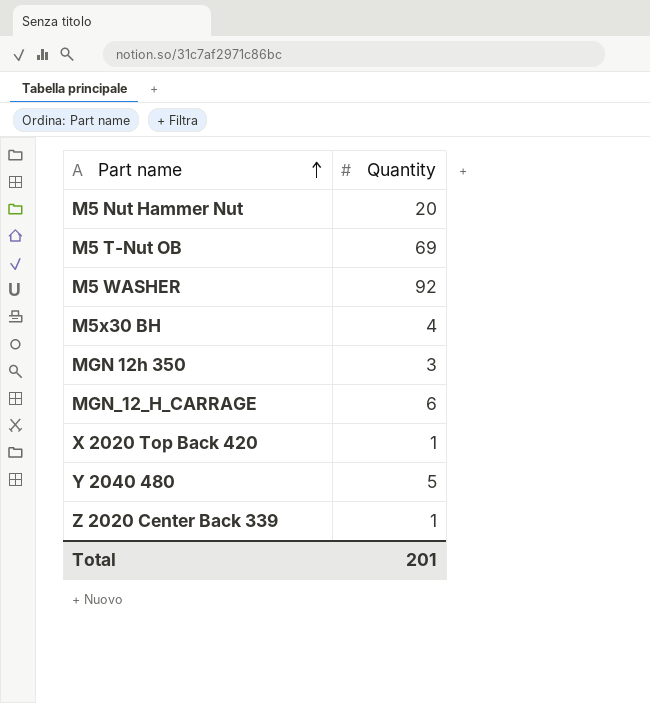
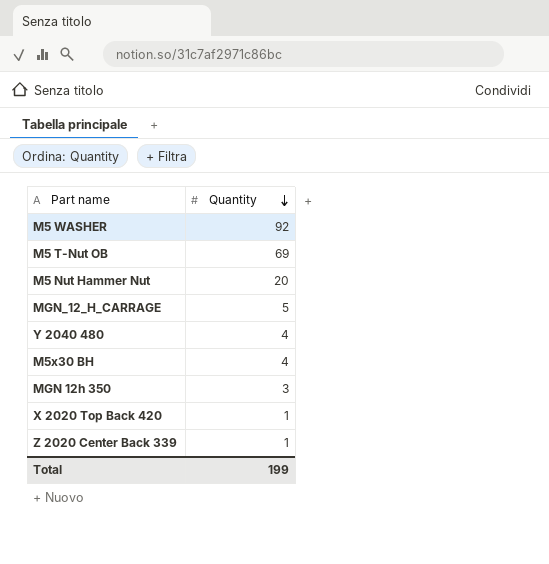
row order: Part name ascending -> Quantity descending
MGN_12_H_CARRAGE | Quantity: 6 -> 5
Y 2040 480 | Quantity: 5 -> 4
Total | Quantity: 201 -> 199

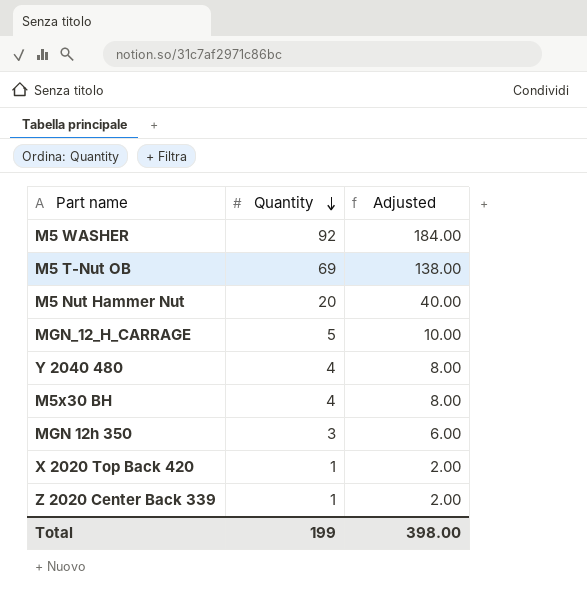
column Adjusted | formula: none -> [Quantity] * 2

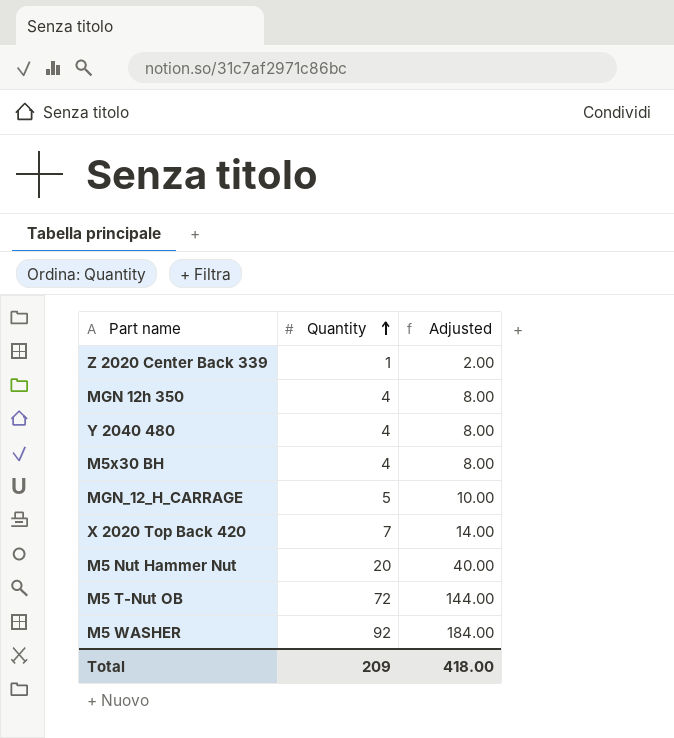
row order: Quantity descending -> Quantity ascending
MGN 12h 350 | Quantity: 3 -> 4
MGN 12h 350 | Adjusted: 6.00 -> 8.00
X 2020 Top Back 420 | Quantity: 1 -> 7
X 2020 Top Back 420 | Adjusted: 2.00 -> 14.00
M5 T-Nut OB | Quantity: 69 -> 72
M5 T-Nut OB | Adjusted: 138.00 -> 144.00
Total | Quantity: 199 -> 209
Total | Adjusted: 398.00 -> 418.00

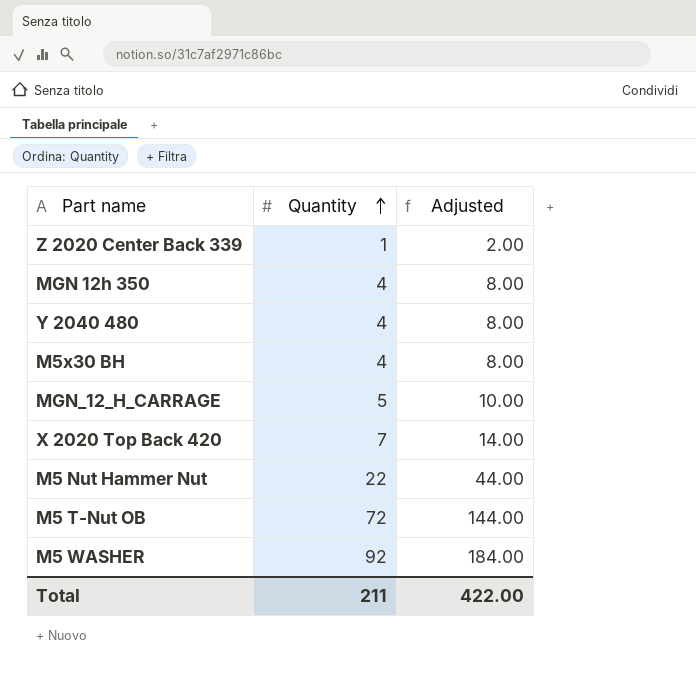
M5 Nut Hammer Nut | Quantity: 20 -> 22
M5 Nut Hammer Nut | Adjusted: 40.00 -> 44.00
Total | Quantity: 209 -> 211
Total | Adjusted: 418.00 -> 422.00

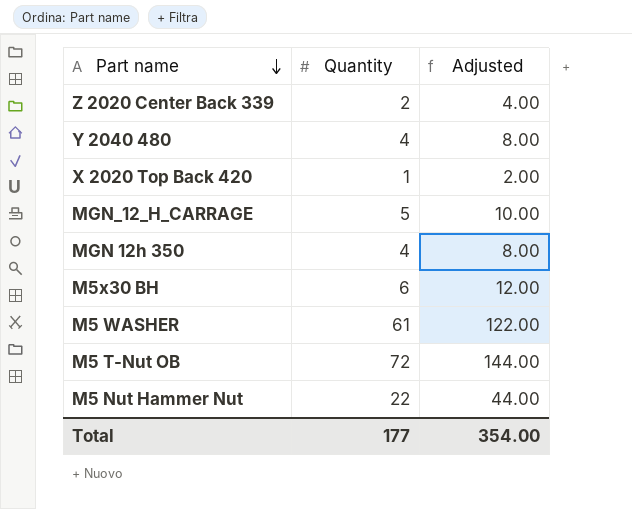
row order: Quantity ascending -> Part name descending
Z 2020 Center Back 339 | Quantity: 1 -> 2
Z 2020 Center Back 339 | Adjusted: 2.00 -> 4.00
X 2020 Top Back 420 | Quantity: 7 -> 1
X 2020 Top Back 420 | Adjusted: 14.00 -> 2.00
M5x30 BH | Quantity: 4 -> 6
M5x30 BH | Adjusted: 8.00 -> 12.00
M5 WASHER | Quantity: 92 -> 61
M5 WASHER | Adjusted: 184.00 -> 122.00
Total | Quantity: 211 -> 177
Total | Adjusted: 422.00 -> 354.00

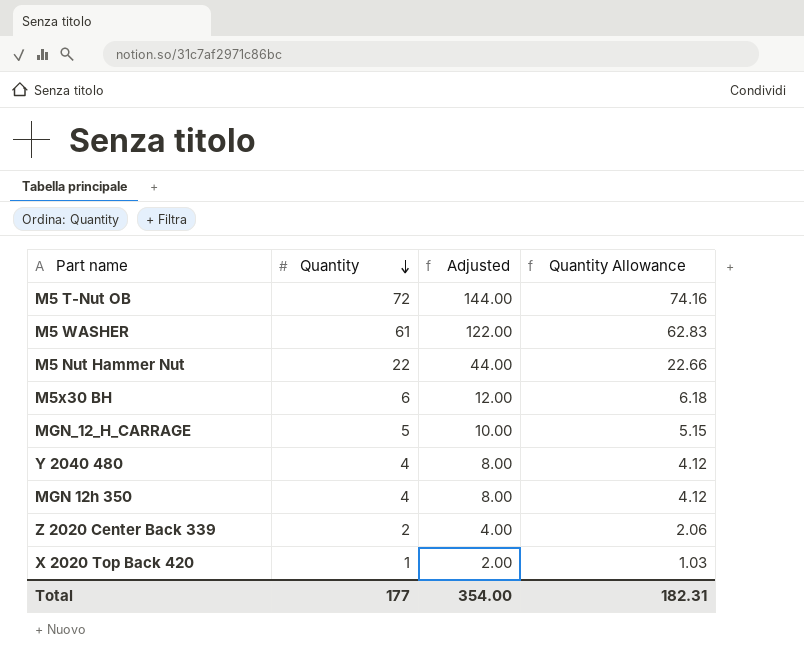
row order: Part name descending -> Quantity descending
column Quantity Allowance | formula: none -> [Quantity] * 1.03

